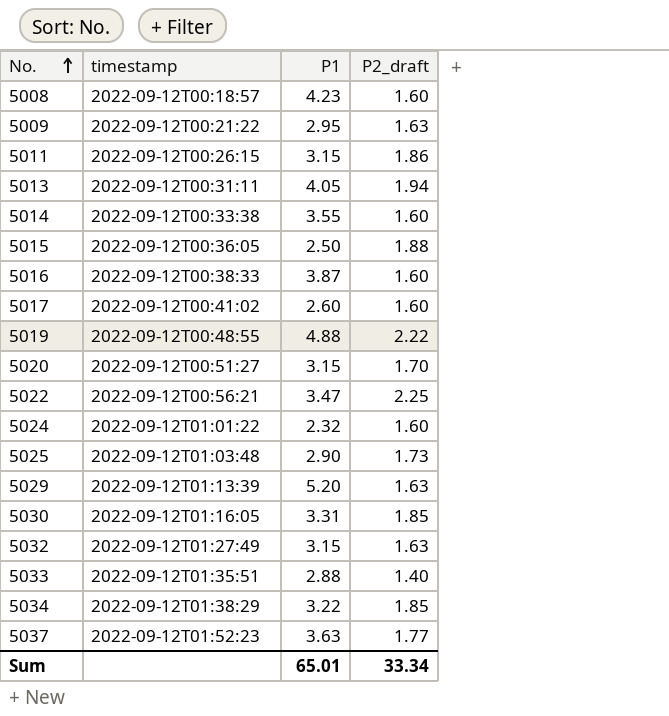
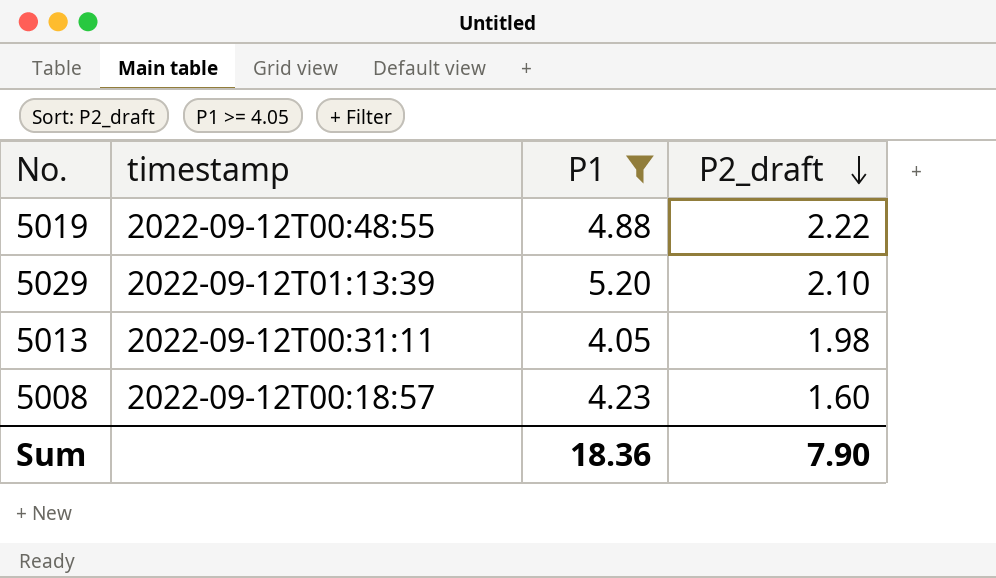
filter: none -> P1 >= 4.05
row order: No. ascending -> P2_draft descending
5029 | P2_draft: 1.63 -> 2.10
5013 | P2_draft: 1.94 -> 1.98
Sum | P1: 65.01 -> 18.36
Sum | P2_draft: 33.34 -> 7.90

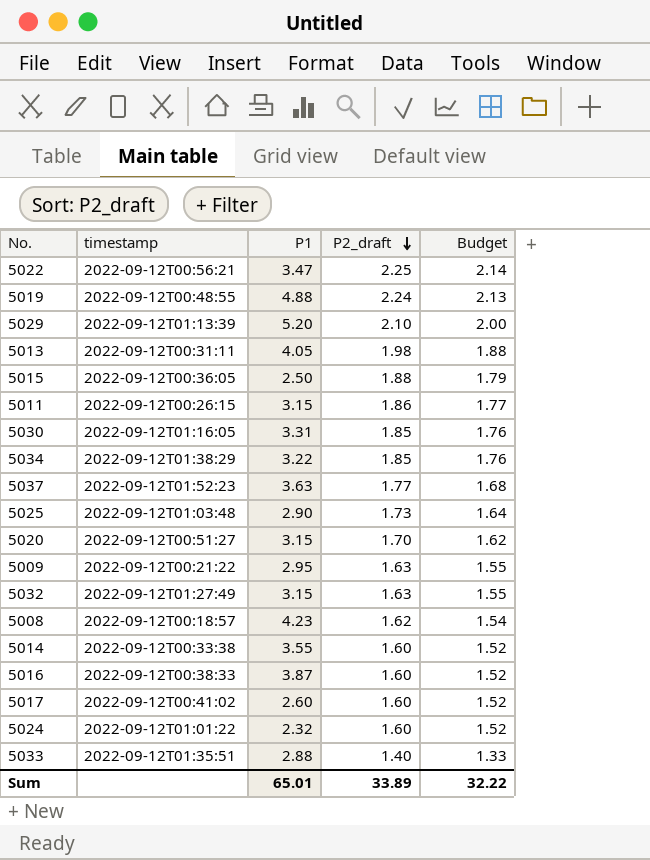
filter: P1 >= 4.05 -> none
column Budget | formula: none -> [P2_draft] * 0.95
5019 | P2_draft: 2.22 -> 2.24
5008 | P2_draft: 1.60 -> 1.62
Sum | P1: 18.36 -> 65.01
Sum | P2_draft: 7.90 -> 33.89

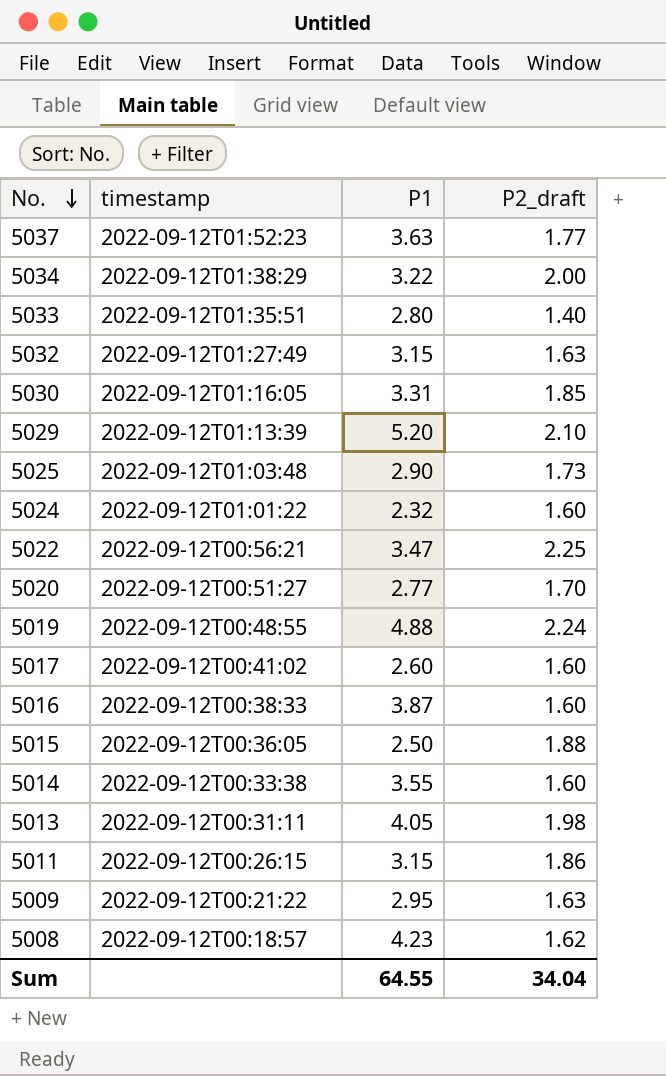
row order: P2_draft descending -> No. descending
column Budget | formula: [P2_draft] * 0.95 -> none
5034 | P2_draft: 1.85 -> 2.00
5033 | P1: 2.88 -> 2.80
5020 | P1: 3.15 -> 2.77
Sum | P1: 65.01 -> 64.55
Sum | P2_draft: 33.89 -> 34.04

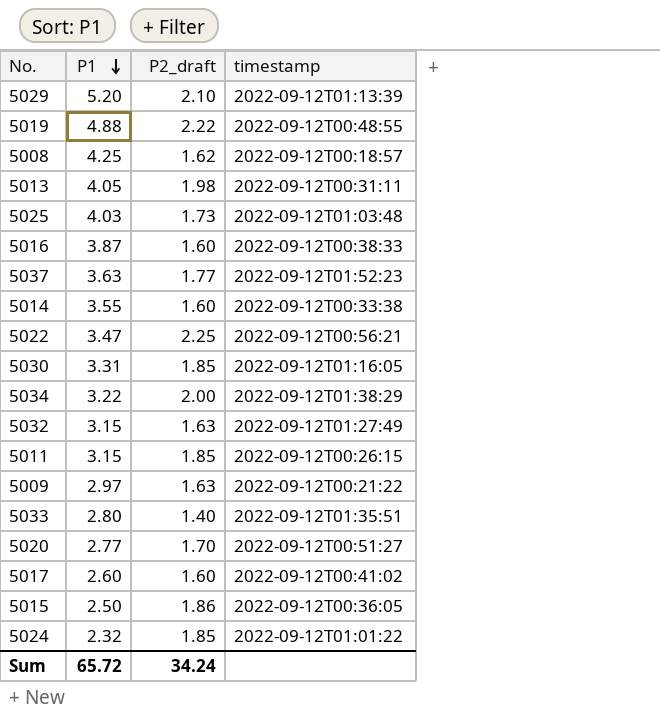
row order: No. descending -> P1 descending
column timestamp | position: 2 -> 4
5019 | P2_draft: 2.24 -> 2.22
5008 | P1: 4.23 -> 4.25
5025 | P1: 2.90 -> 4.03
5011 | P2_draft: 1.86 -> 1.85
5009 | P1: 2.95 -> 2.97
5015 | P2_draft: 1.88 -> 1.86
5024 | P2_draft: 1.60 -> 1.85
Sum | P1: 64.55 -> 65.72
Sum | P2_draft: 34.04 -> 34.24

